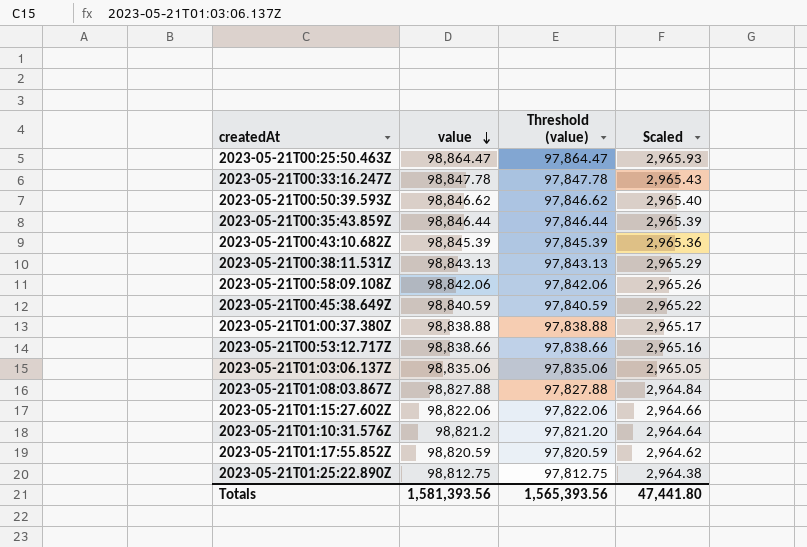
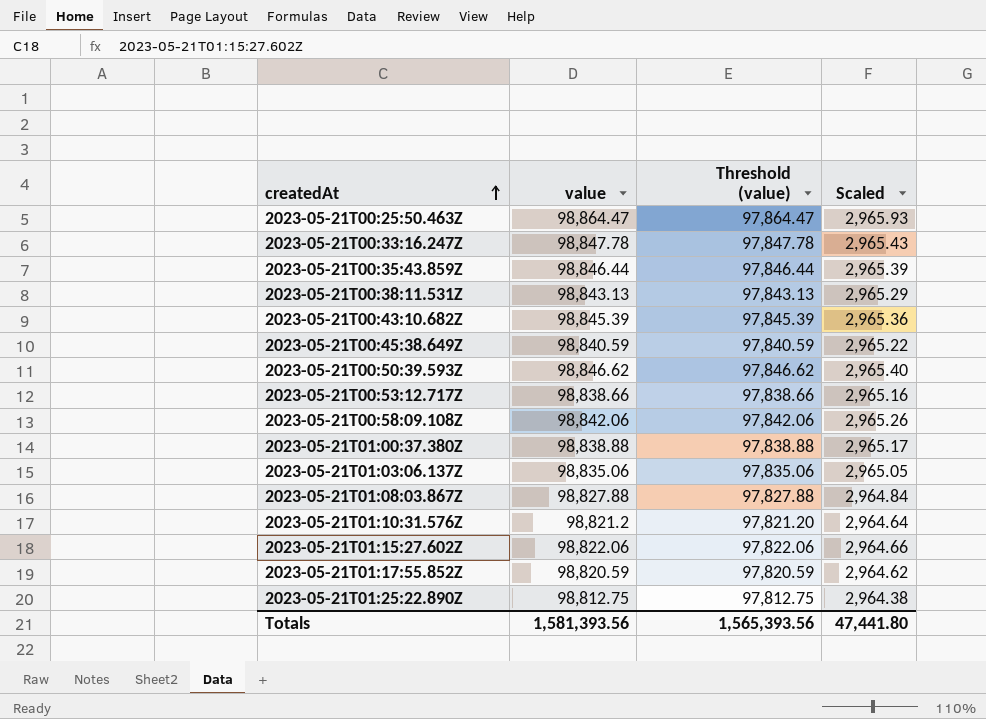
row order: value descending -> createdAt ascending

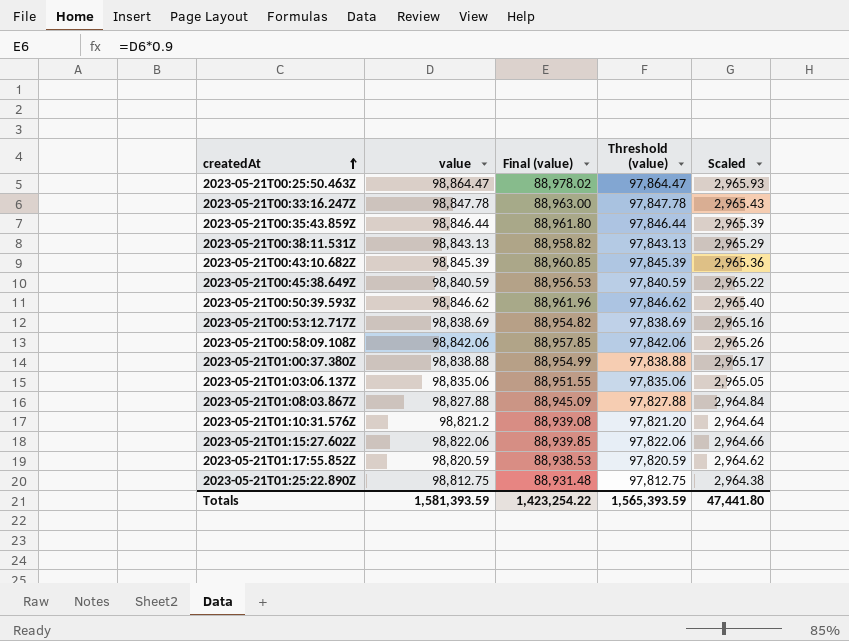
column Final (value) | formula: none -> [value] * 0.9
2023-05-21T00:53:12.717Z | value: 98,838.66 -> 98,838.69
2023-05-21T00:53:12.717Z | Threshold (value): 97,838.66 -> 97,838.69
Totals | value: 1,581,393.56 -> 1,581,393.59
Totals | Threshold (value): 1,565,393.56 -> 1,565,393.59

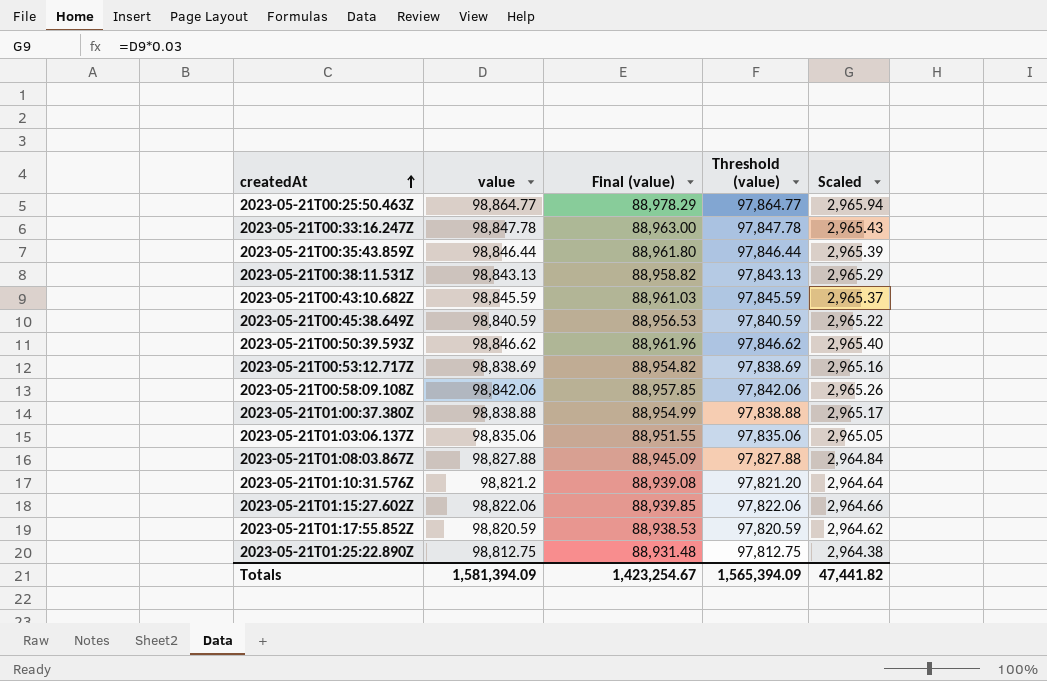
2023-05-21T00:25:50.463Z | value: 98,864.47 -> 98,864.77
2023-05-21T00:25:50.463Z | Final (value): 88,978.02 -> 88,978.29
2023-05-21T00:25:50.463Z | Threshold (value): 97,864.47 -> 97,864.77
2023-05-21T00:25:50.463Z | Scaled: 2,965.93 -> 2,965.94
2023-05-21T00:43:10.682Z | value: 98,845.39 -> 98,845.59
2023-05-21T00:43:10.682Z | Final (value): 88,960.85 -> 88,961.03
2023-05-21T00:43:10.682Z | Threshold (value): 97,845.39 -> 97,845.59
2023-05-21T00:43:10.682Z | Scaled: 2,965.36 -> 2,965.37
Totals | value: 1,581,393.59 -> 1,581,394.09
Totals | Final (value): 1,423,254.22 -> 1,423,254.67
Totals | Threshold (value): 1,565,393.59 -> 1,565,394.09
Totals | Scaled: 47,441.80 -> 47,441.82

